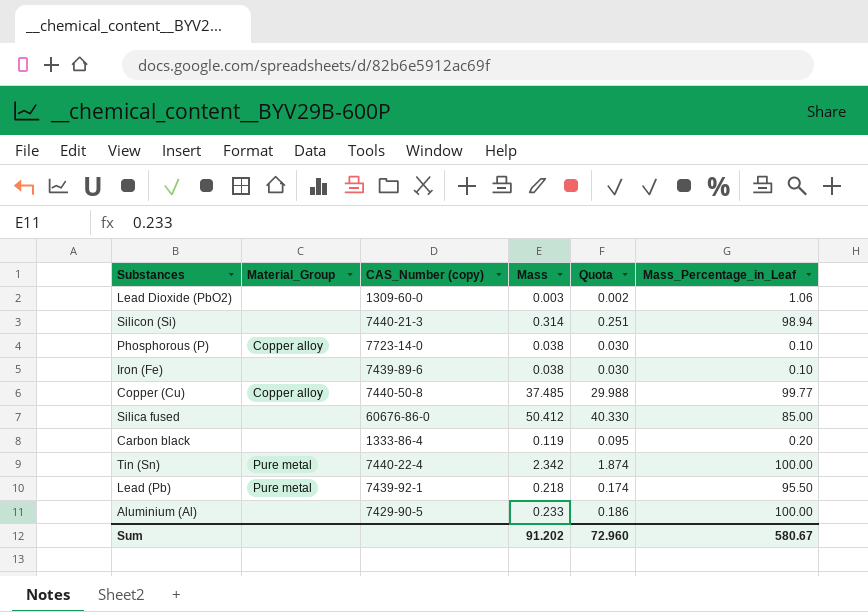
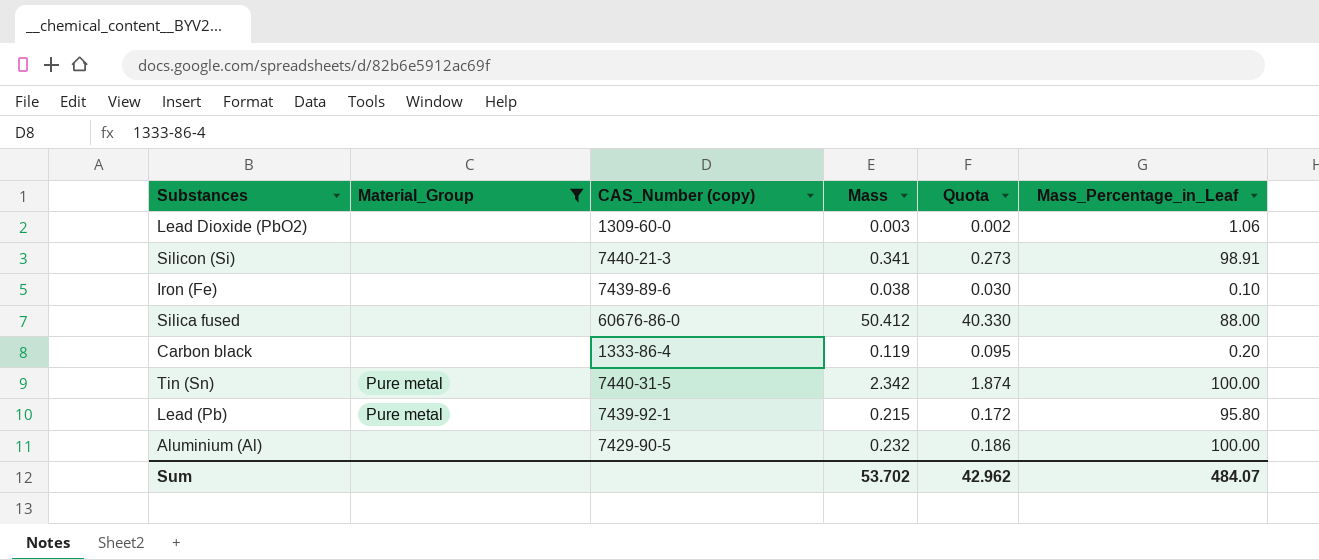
filter: none -> Material_Group != Copper alloy
Silicon (Si) | Mass: 0.314 -> 0.341
Silicon (Si) | Quota: 0.251 -> 0.273
Silicon (Si) | Mass_Percentage_in_Leaf: 98.94 -> 98.91
Silica fused | Mass_Percentage_in_Leaf: 85.00 -> 88.00
Tin (Sn) | CAS_Number (copy): 7440-22-4 -> 7440-31-5
Lead (Pb) | Mass: 0.218 -> 0.215
Lead (Pb) | Quota: 0.174 -> 0.172
Lead (Pb) | Mass_Percentage_in_Leaf: 95.50 -> 95.80
Aluminium (Al) | Mass: 0.233 -> 0.232
Sum | Mass: 91.202 -> 53.702
Sum | Quota: 72.960 -> 42.962
Sum | Mass_Percentage_in_Leaf: 580.67 -> 484.07

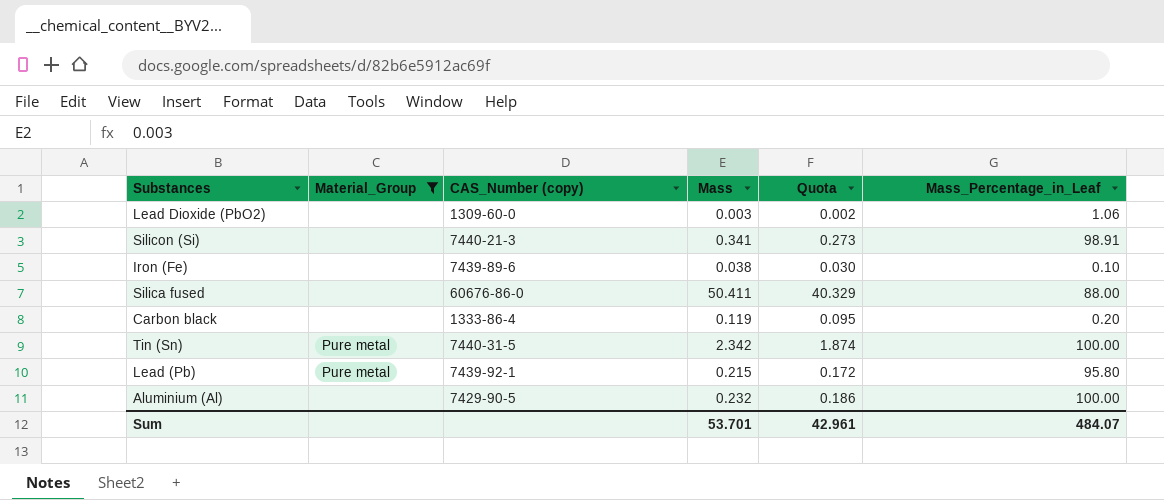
Silica fused | Mass: 50.412 -> 50.411
Silica fused | Quota: 40.330 -> 40.329
Sum | Mass: 53.702 -> 53.701
Sum | Quota: 42.962 -> 42.961

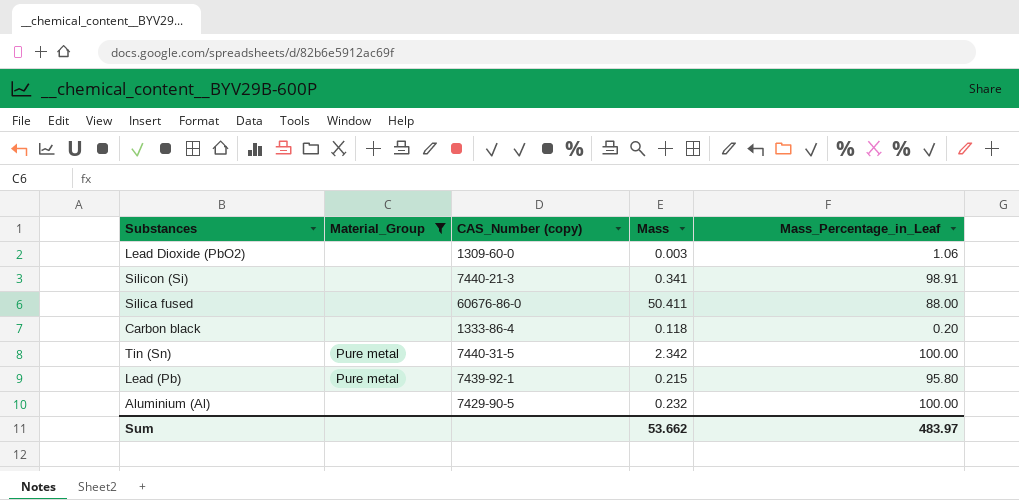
column Quota | formula: [Mass] * 0.8 -> none
row Iron (Fe): none | 7439-89-6 | 0.038 | 0.030 | 0.10 -> none
Carbon black | Mass: 0.119 -> 0.118
Sum | Mass: 53.701 -> 53.662
Sum | Mass_Percentage_in_Leaf: 484.07 -> 483.97

